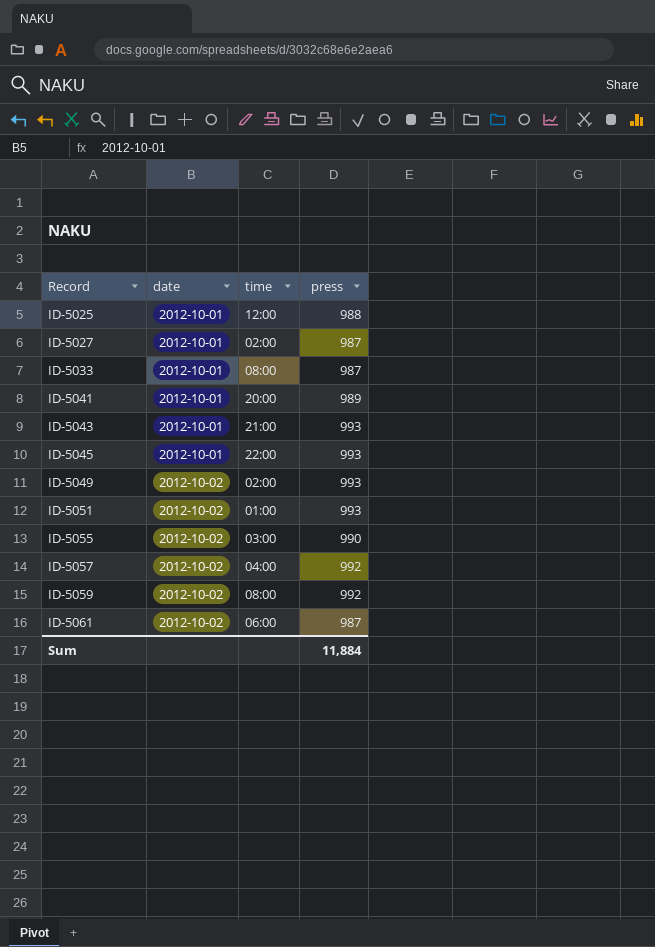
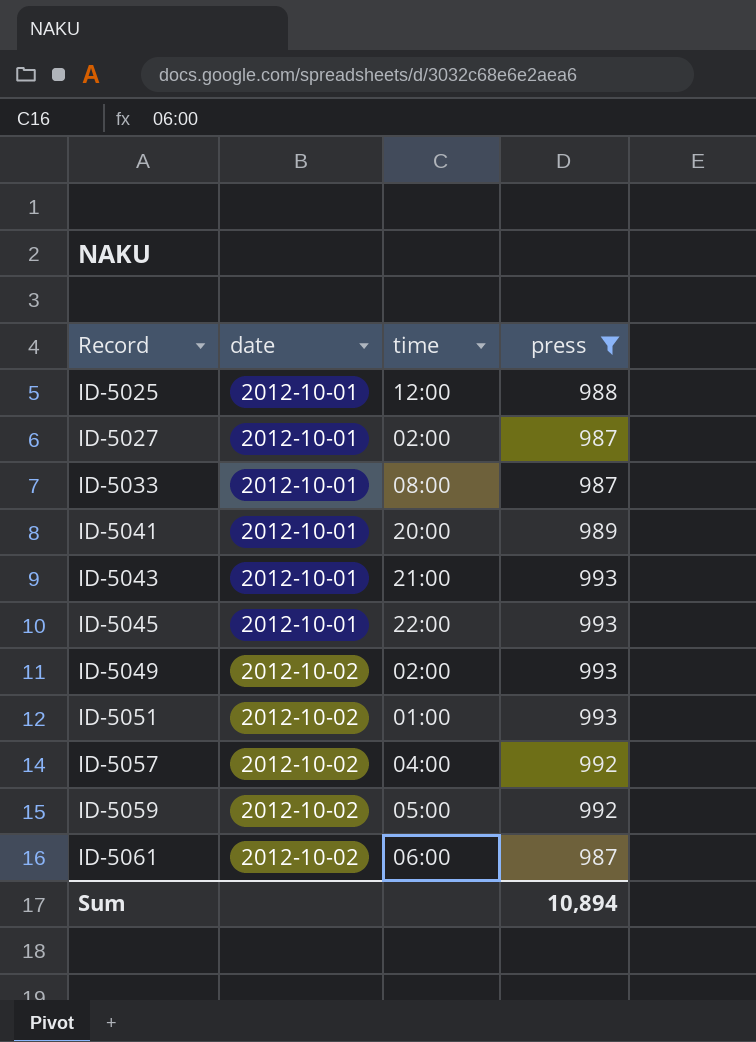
filter: none -> press != 990
ID-5059 | time: 08:00 -> 05:00
Sum | press: 11,884 -> 10,894

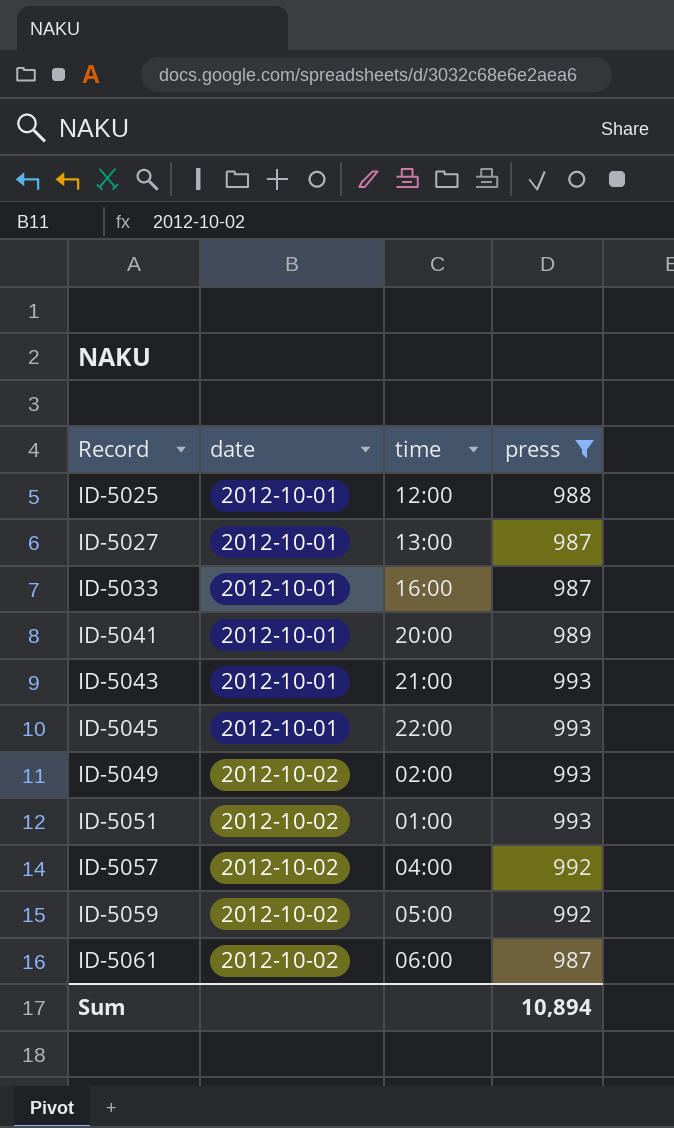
ID-5027 | time: 02:00 -> 13:00
ID-5033 | time: 08:00 -> 16:00

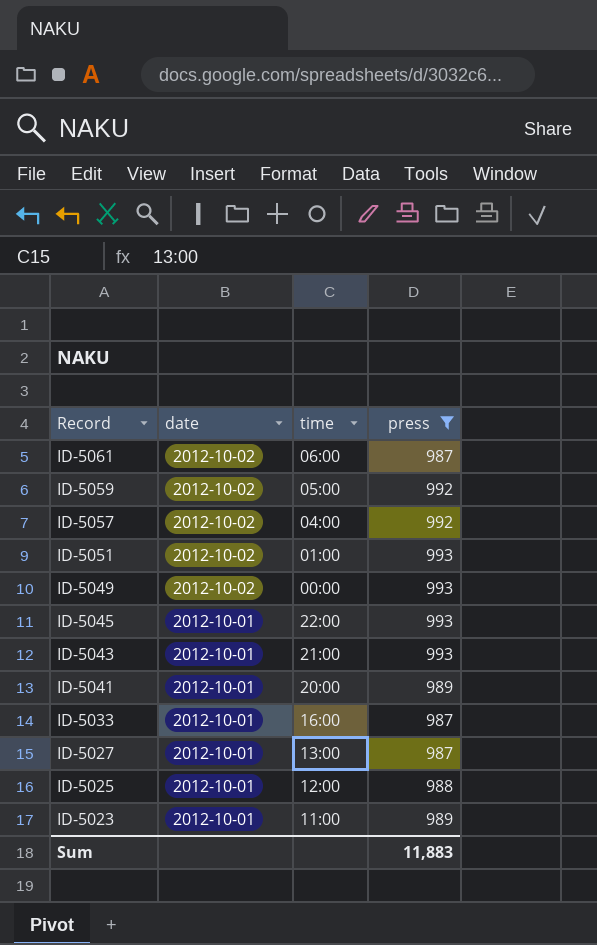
row order: Record ascending -> Record descending
ID-5049 | time: 02:00 -> 00:00
row ID-5023: none -> 2012-10-01 | 11:00 | 989
Sum | press: 10,894 -> 11,883

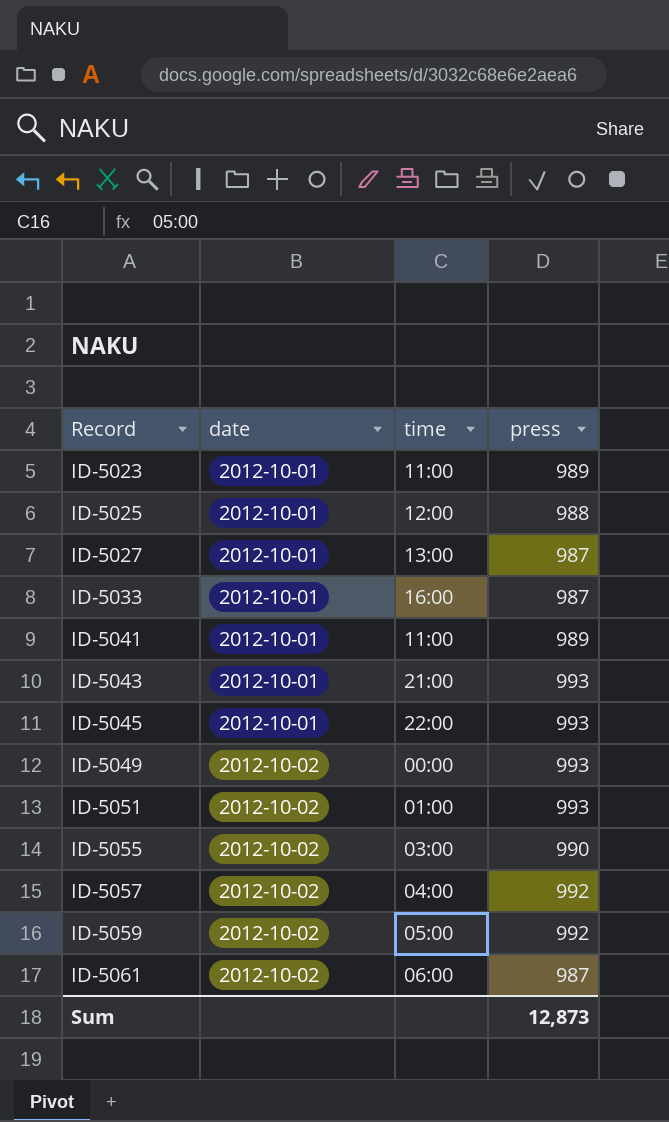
filter: press != 990 -> none
row order: Record descending -> Record ascending
ID-5041 | time: 20:00 -> 11:00
Sum | press: 11,883 -> 12,873

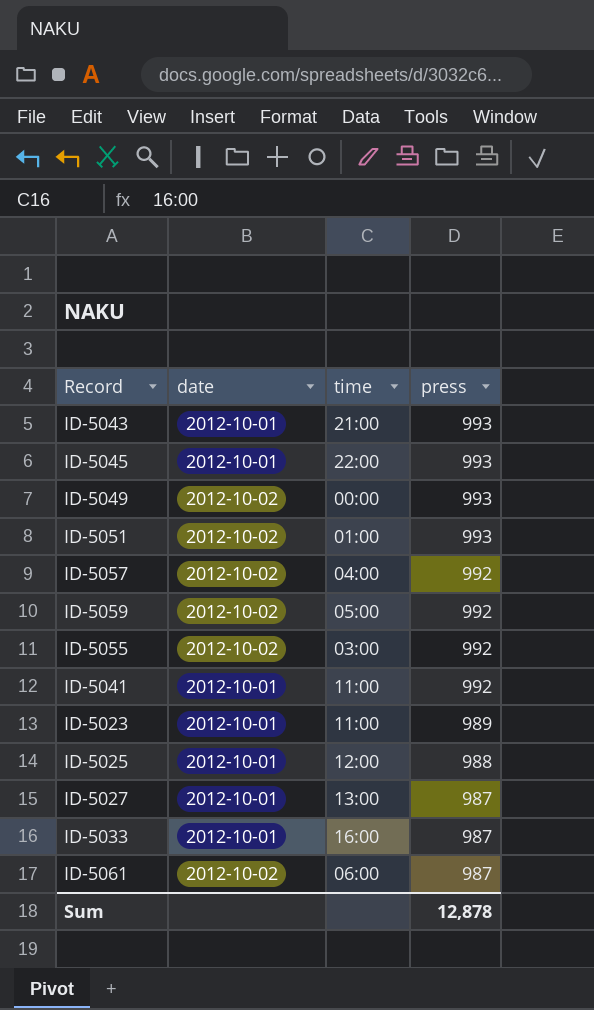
row order: Record ascending -> press descending
ID-5055 | press: 990 -> 992
ID-5041 | press: 989 -> 992
Sum | press: 12,873 -> 12,878

